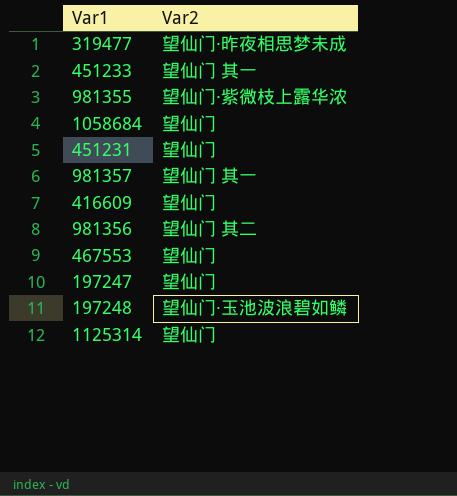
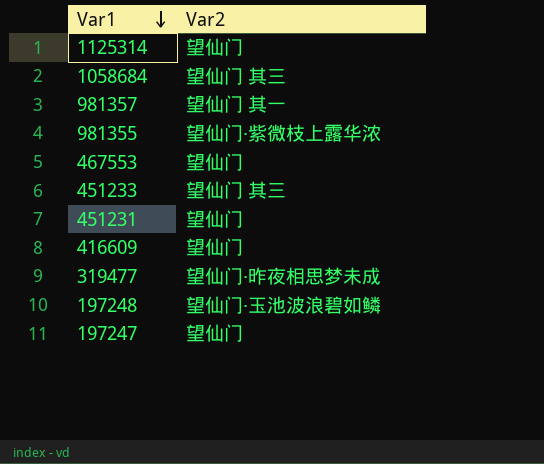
row order: none -> Var1 descending
row 981356: 望仙门 其二 -> none
1058684 | Var2: 望仙门 -> 望仙门 其三
451233 | Var2: 望仙门 其一 -> 望仙门 其三

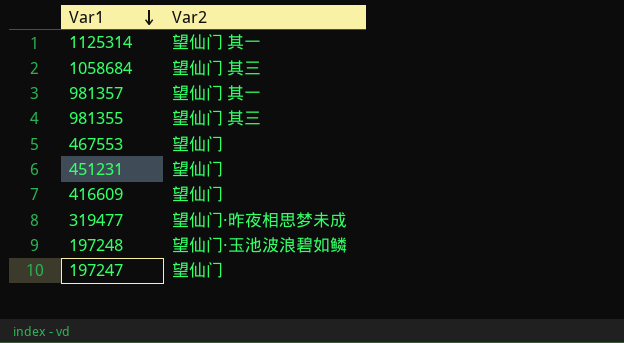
row 451233: 望仙门 其三 -> none
1125314 | Var2: 望仙门 -> 望仙门 其一
981355 | Var2: 望仙门·紫微枝上露华浓 -> 望仙门 其三

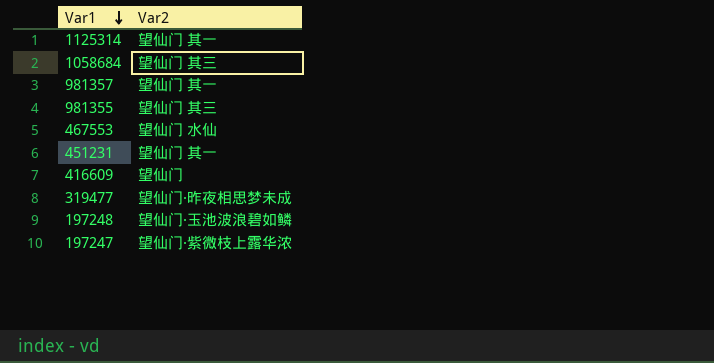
467553 | Var2: 望仙门 -> 望仙门 水仙
451231 | Var2: 望仙门 -> 望仙门 其一
197247 | Var2: 望仙门 -> 望仙门·紫微枝上露华浓

